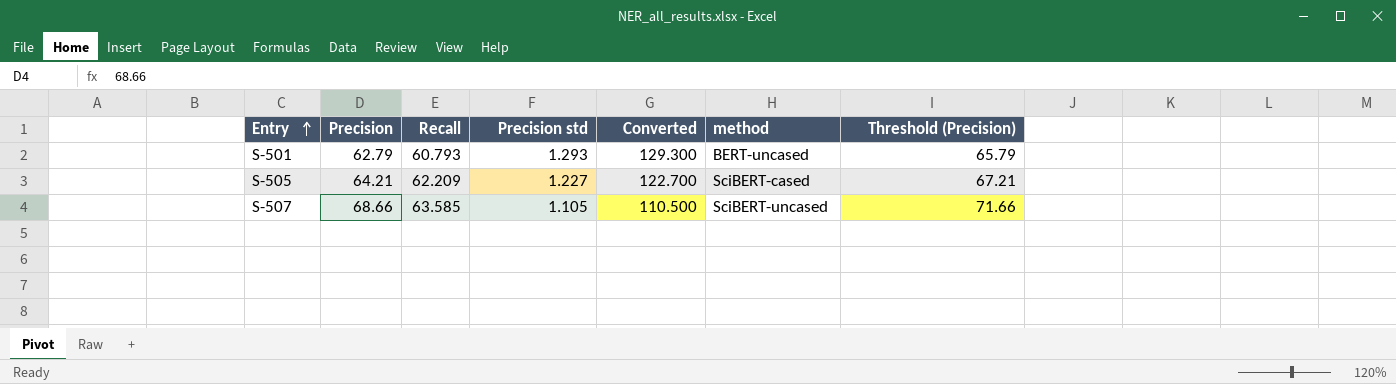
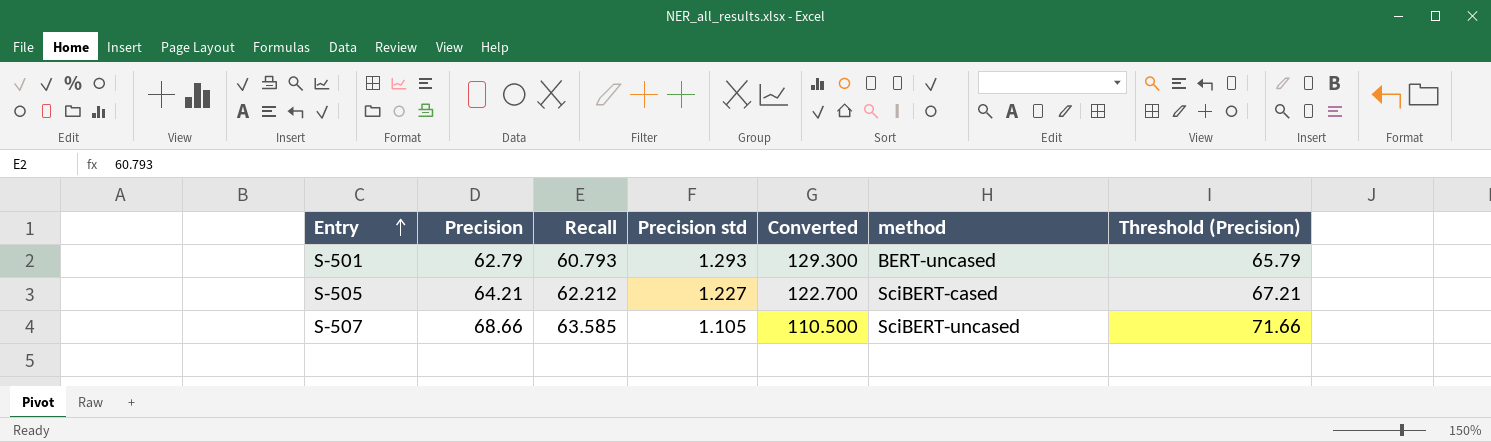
S-505 | Recall: 62.209 -> 62.212

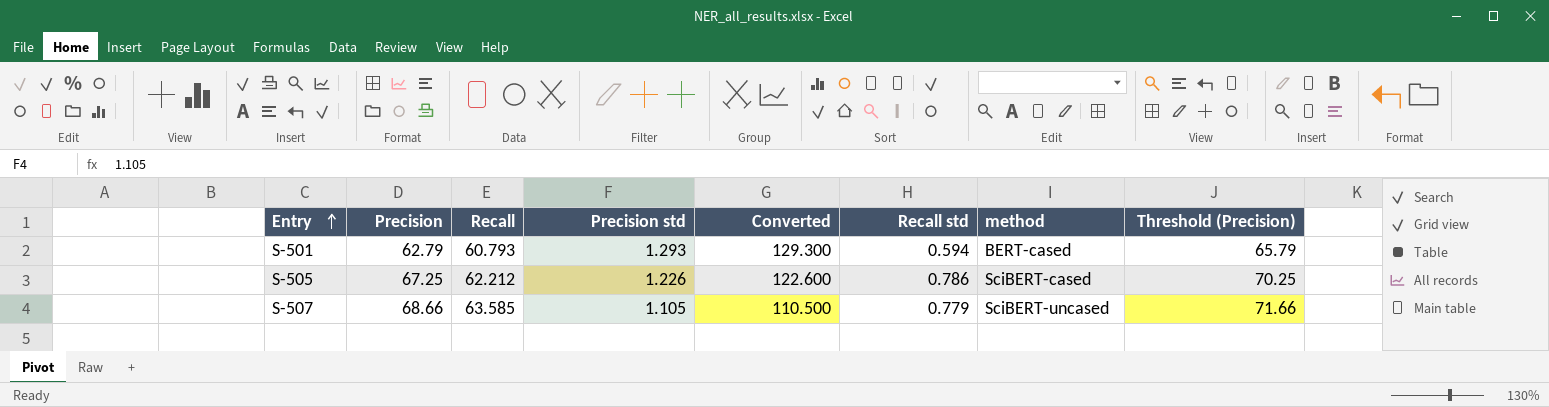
column Recall std | position: none -> 6
S-501 | method: BERT-uncased -> BERT-cased
S-505 | Precision: 64.21 -> 67.25
S-505 | Precision std: 1.227 -> 1.226
S-505 | Converted: 122.700 -> 122.600
S-505 | Threshold (Precision): 67.21 -> 70.25

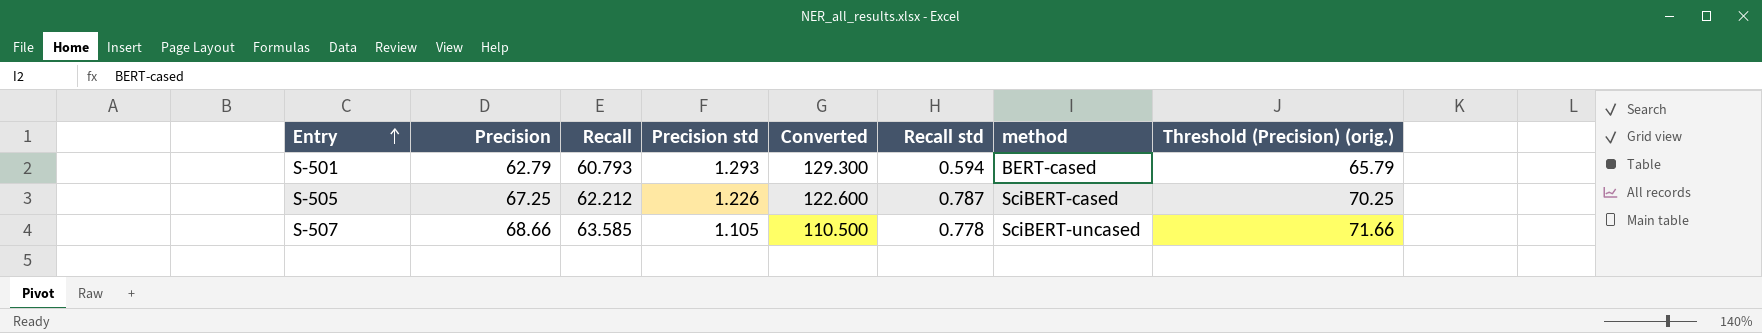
column name: Threshold (Precision) -> Threshold (Precision) (orig.)
S-505 | Recall std: 0.786 -> 0.787
S-507 | Recall std: 0.779 -> 0.778

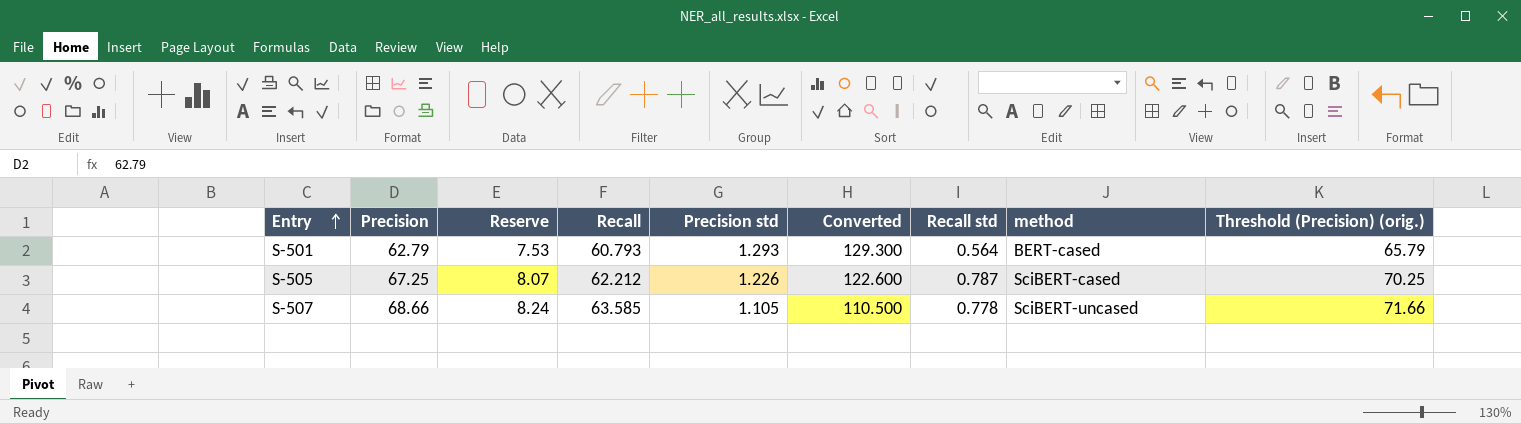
column Reserve | formula: none -> [Precision] * 0.12
S-501 | Recall std: 0.594 -> 0.564

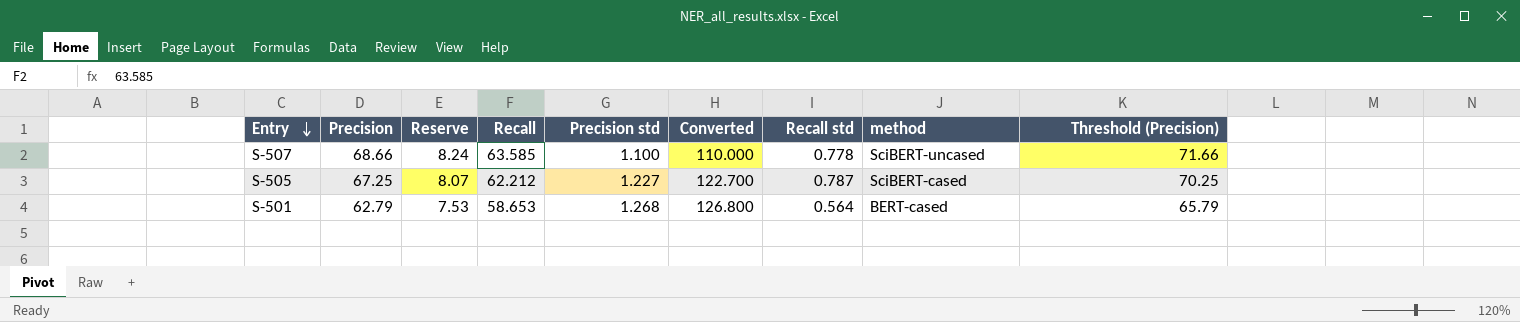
row order: Entry ascending -> Entry descending
column name: Threshold (Precision) (orig.) -> Threshold (Precision)
S-507 | Precision std: 1.105 -> 1.100
S-507 | Converted: 110.500 -> 110.000
S-505 | Precision std: 1.226 -> 1.227
S-505 | Converted: 122.600 -> 122.700
S-501 | Recall: 60.793 -> 58.653
S-501 | Precision std: 1.293 -> 1.268
S-501 | Converted: 129.300 -> 126.800

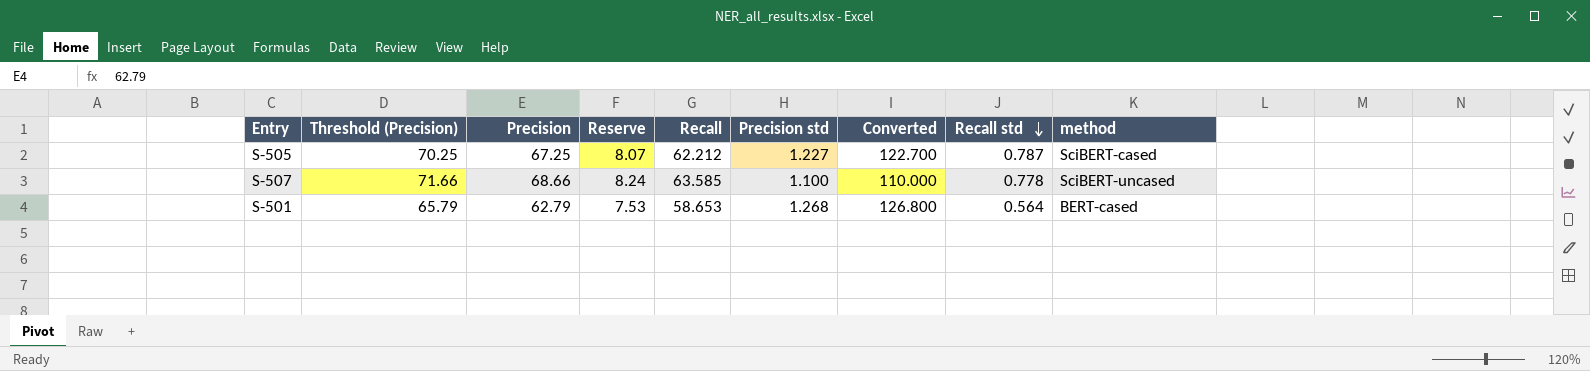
row order: Entry descending -> Recall std descending
column Threshold (Precision) | position: 9 -> 2

